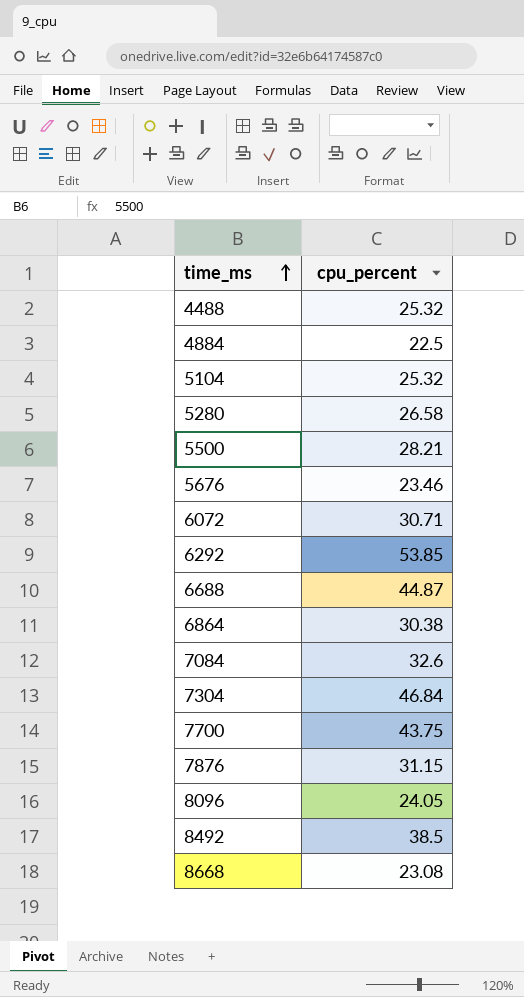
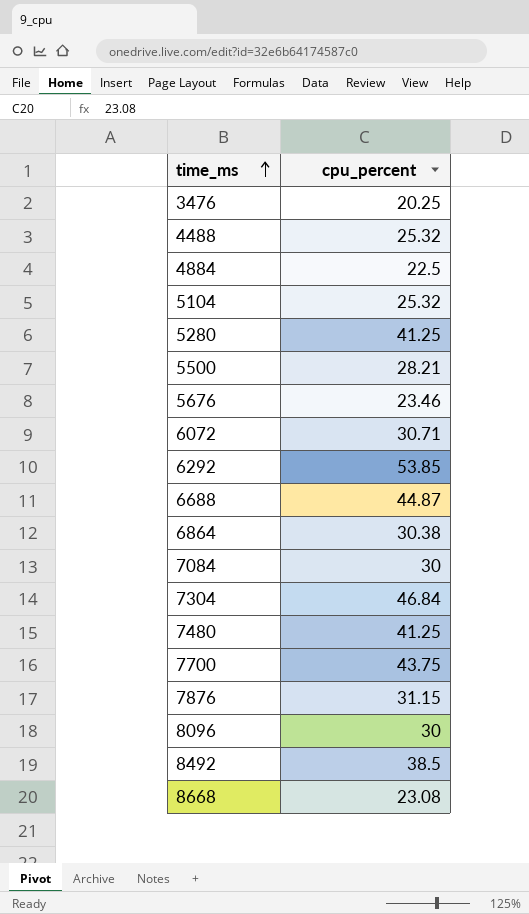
row 3476: none -> 20.25
5280 | cpu_percent: 26.58 -> 41.25
7084 | cpu_percent: 32.6 -> 30
row 7480: none -> 41.25
8096 | cpu_percent: 24.05 -> 30

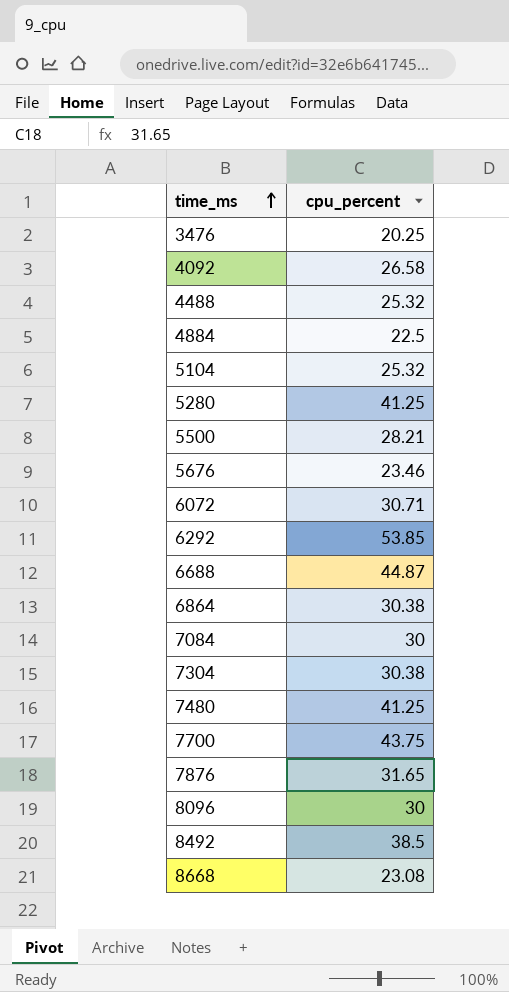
row 4092: none -> 26.58
7304 | cpu_percent: 46.84 -> 30.38
7876 | cpu_percent: 31.15 -> 31.65

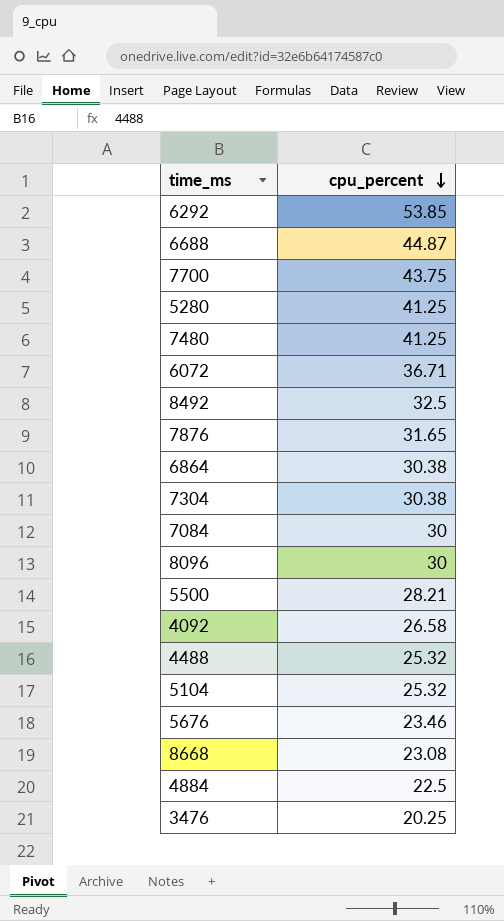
row order: time_ms ascending -> cpu_percent descending
6072 | cpu_percent: 30.71 -> 36.71
8492 | cpu_percent: 38.5 -> 32.5

